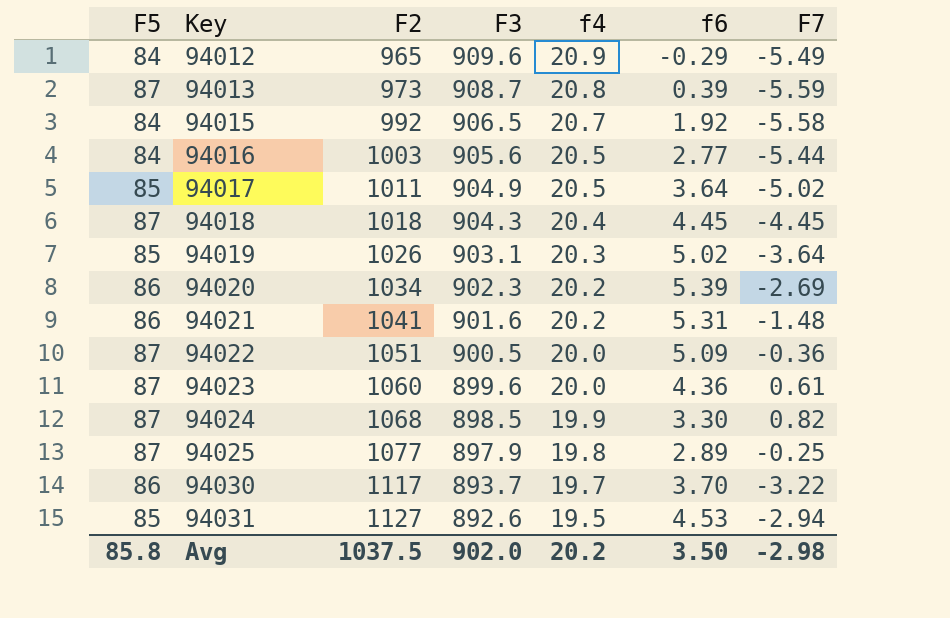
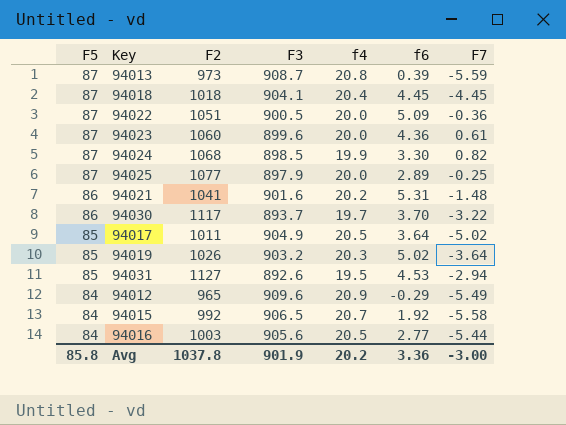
row order: Key ascending -> F5 descending
row 94020: 86 | 1034 | 902.3 | 20.2 | 5.39 | -2.69 -> none
94018 | F3: 904.3 -> 904.1
94025 | f4: 19.8 -> 20.0
94019 | F3: 903.1 -> 903.2
Avg | F2: 1037.5 -> 1037.8
Avg | F3: 902.0 -> 901.9
Avg | f6: 3.50 -> 3.36
Avg | F7: -2.98 -> -3.00

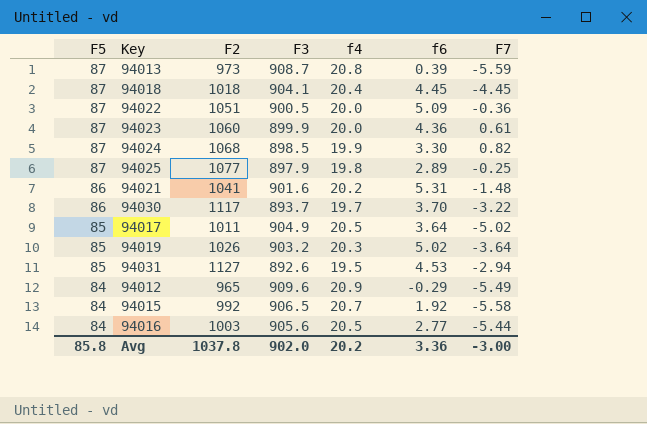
94023 | F3: 899.6 -> 899.9
94025 | f4: 20.0 -> 19.8
Avg | F3: 901.9 -> 902.0

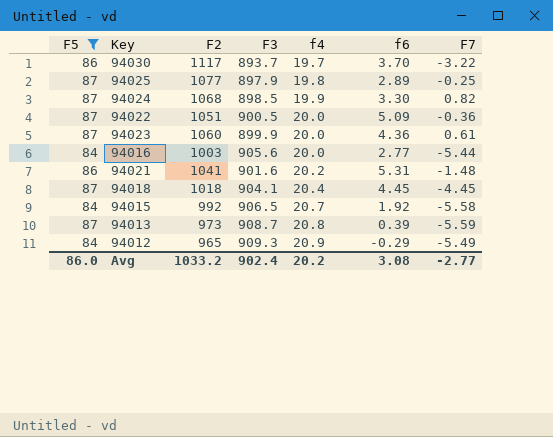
filter: none -> F5 != 85
row order: F5 descending -> f4 ascending
94016 | f4: 20.5 -> 20.0
94012 | F3: 909.6 -> 909.3
Avg | F5: 85.8 -> 86.0
Avg | F2: 1037.8 -> 1033.2
Avg | F3: 902.0 -> 902.4
Avg | f6: 3.36 -> 3.08
Avg | F7: -3.00 -> -2.77

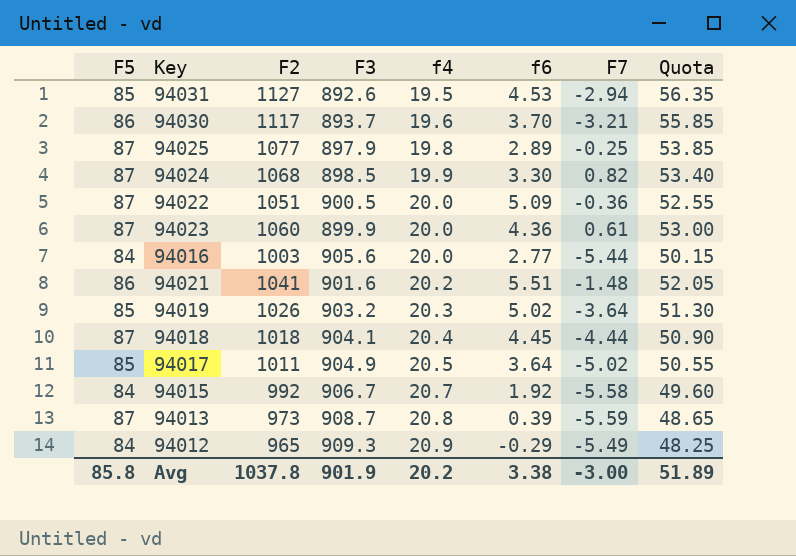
filter: F5 != 85 -> none
column Quota | formula: none -> [F2] * 0.05
94030 | f4: 19.7 -> 19.6
94030 | F7: -3.22 -> -3.21
94021 | f6: 5.31 -> 5.51
94018 | F7: -4.45 -> -4.44
94015 | F3: 906.5 -> 906.7
Avg | F5: 86.0 -> 85.8
Avg | F2: 1033.2 -> 1037.8
Avg | F3: 902.4 -> 901.9
Avg | f6: 3.08 -> 3.38
Avg | F7: -2.77 -> -3.00

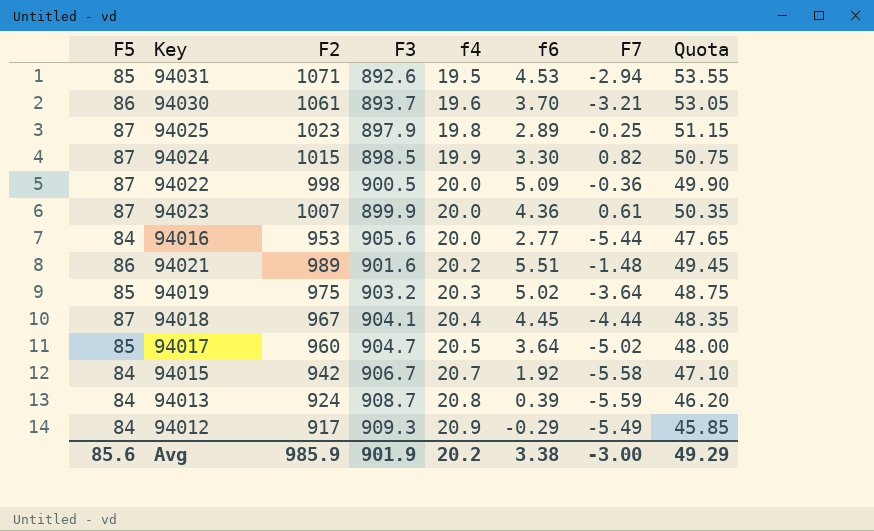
94031 | F2: 1127 -> 1071
94031 | Quota: 56.35 -> 53.55
94030 | F2: 1117 -> 1061
94030 | Quota: 55.85 -> 53.05
94025 | F2: 1077 -> 1023
94025 | Quota: 53.85 -> 51.15
94024 | F2: 1068 -> 1015
94024 | Quota: 53.40 -> 50.75
94022 | F2: 1051 -> 998
94022 | Quota: 52.55 -> 49.90
94023 | F2: 1060 -> 1007
94023 | Quota: 53.00 -> 50.35
94016 | F2: 1003 -> 953
94016 | Quota: 50.15 -> 47.65
94021 | F2: 1041 -> 989
94021 | Quota: 52.05 -> 49.45
94019 | F2: 1026 -> 975
94019 | Quota: 51.30 -> 48.75
94018 | F2: 1018 -> 967
94018 | Quota: 50.90 -> 48.35
94017 | F2: 1011 -> 960
94017 | F3: 904.9 -> 904.7
94017 | Quota: 50.55 -> 48.00
94015 | F2: 992 -> 942
94015 | Quota: 49.60 -> 47.10
94013 | F5: 87 -> 84
94013 | F2: 973 -> 924
94013 | Quota: 48.65 -> 46.20
94012 | F2: 965 -> 917
94012 | Quota: 48.25 -> 45.85
Avg | F5: 85.8 -> 85.6
Avg | F2: 1037.8 -> 985.9
Avg | Quota: 51.89 -> 49.29

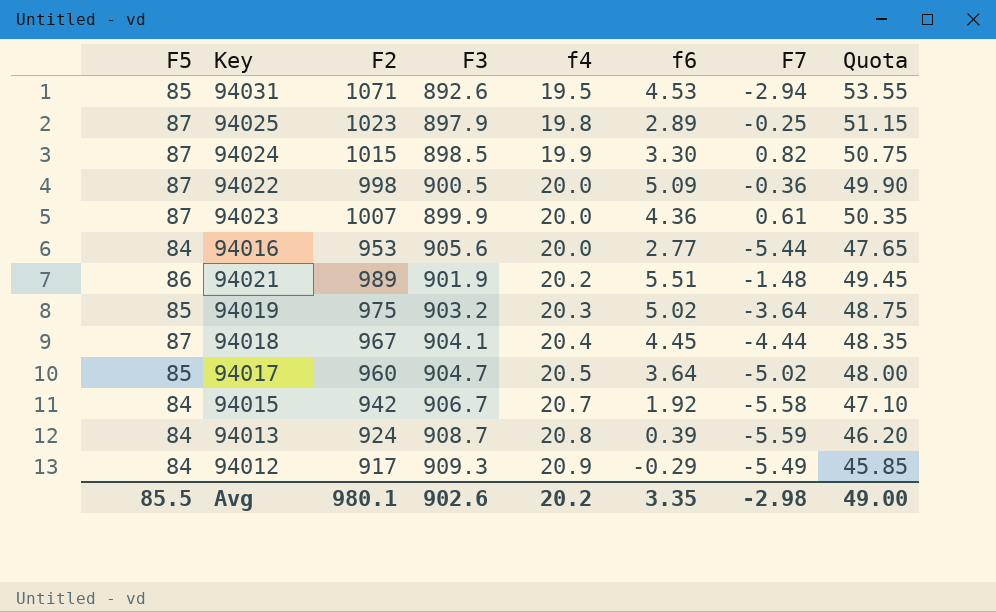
row 94030: 86 | 1061 | 893.7 | 19.6 | 3.70 | -3.21 | 53.05 -> none
94021 | F3: 901.6 -> 901.9
Avg | F5: 85.6 -> 85.5
Avg | F2: 985.9 -> 980.1
Avg | F3: 901.9 -> 902.6
Avg | f6: 3.38 -> 3.35
Avg | F7: -3.00 -> -2.98
Avg | Quota: 49.29 -> 49.00

